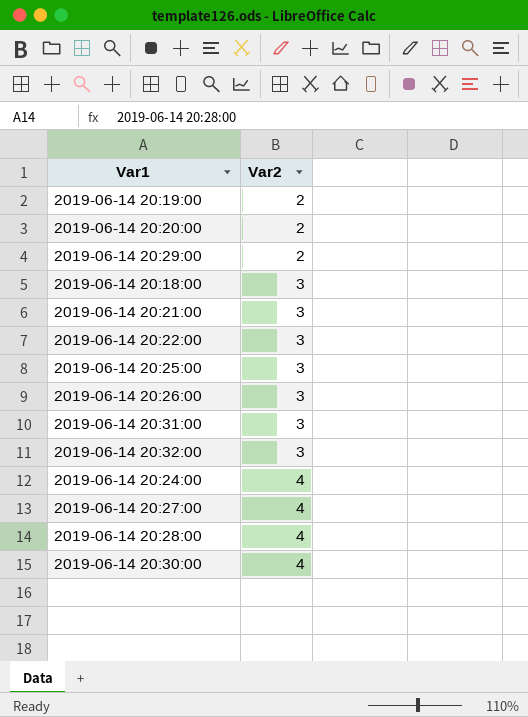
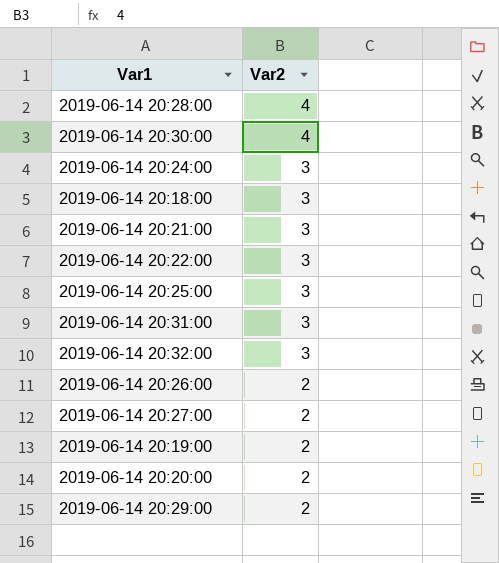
row order: Var2 ascending -> Var2 descending
2019-06-14 20:24:00 | Var2: 4 -> 3
2019-06-14 20:26:00 | Var2: 3 -> 2
2019-06-14 20:27:00 | Var2: 4 -> 2

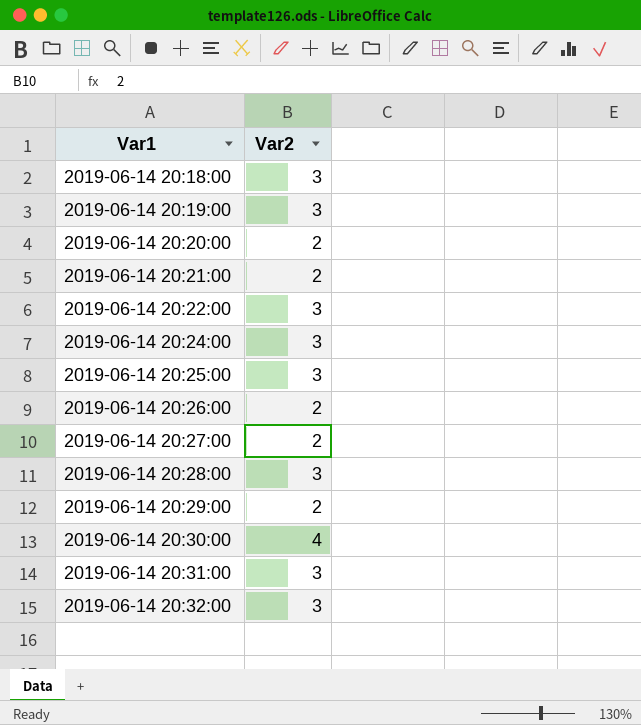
row order: Var2 descending -> Var1 ascending
2019-06-14 20:19:00 | Var2: 2 -> 3
2019-06-14 20:21:00 | Var2: 3 -> 2
2019-06-14 20:28:00 | Var2: 4 -> 3

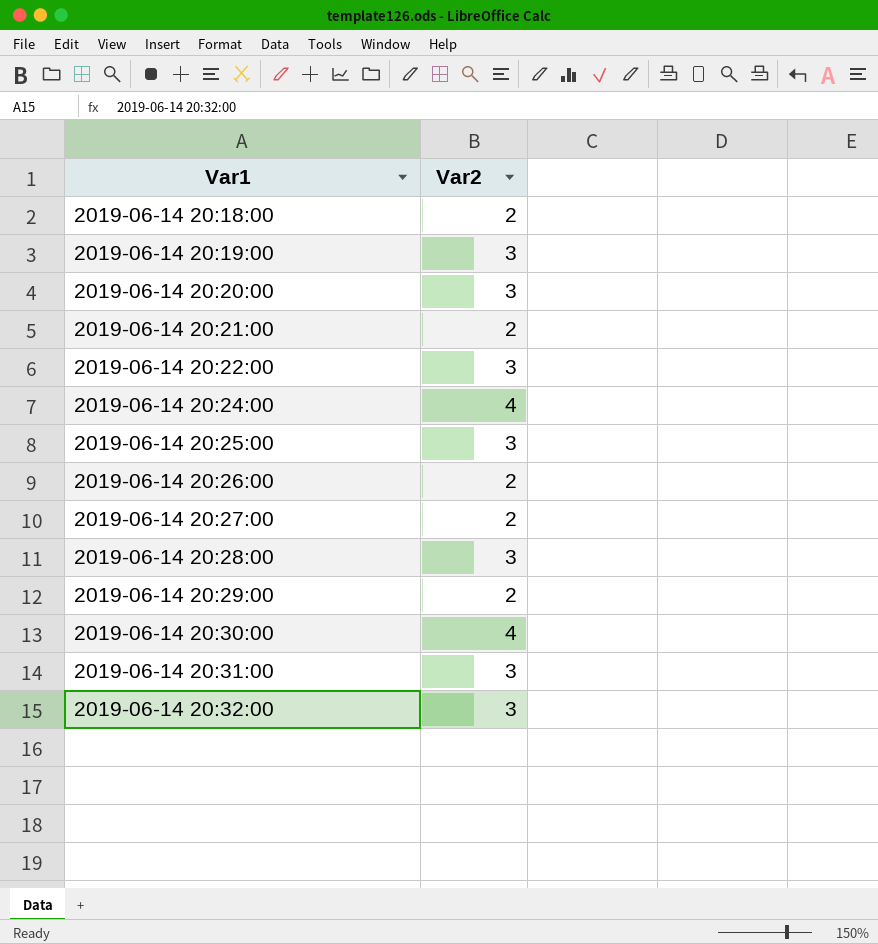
2019-06-14 20:18:00 | Var2: 3 -> 2
2019-06-14 20:20:00 | Var2: 2 -> 3
2019-06-14 20:24:00 | Var2: 3 -> 4

